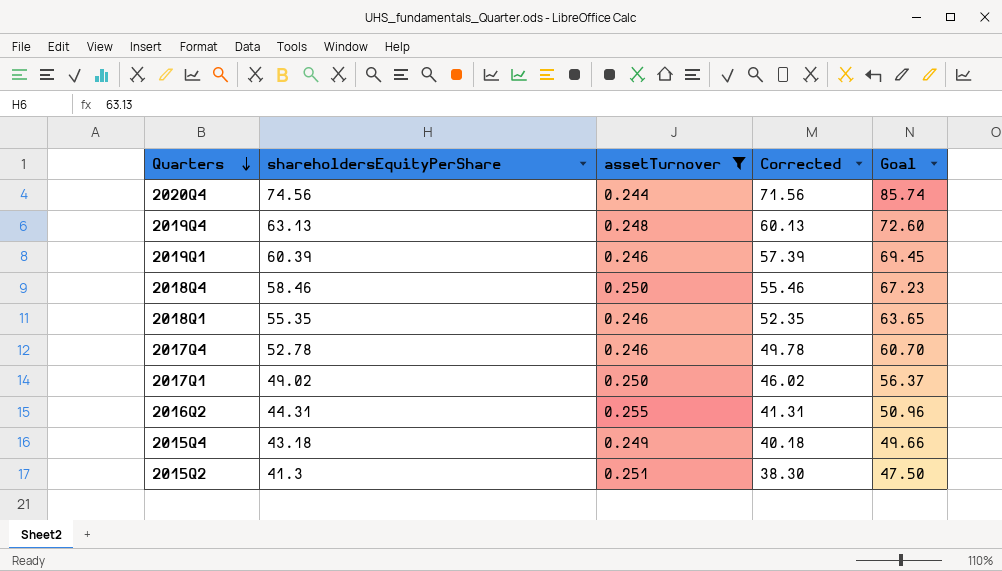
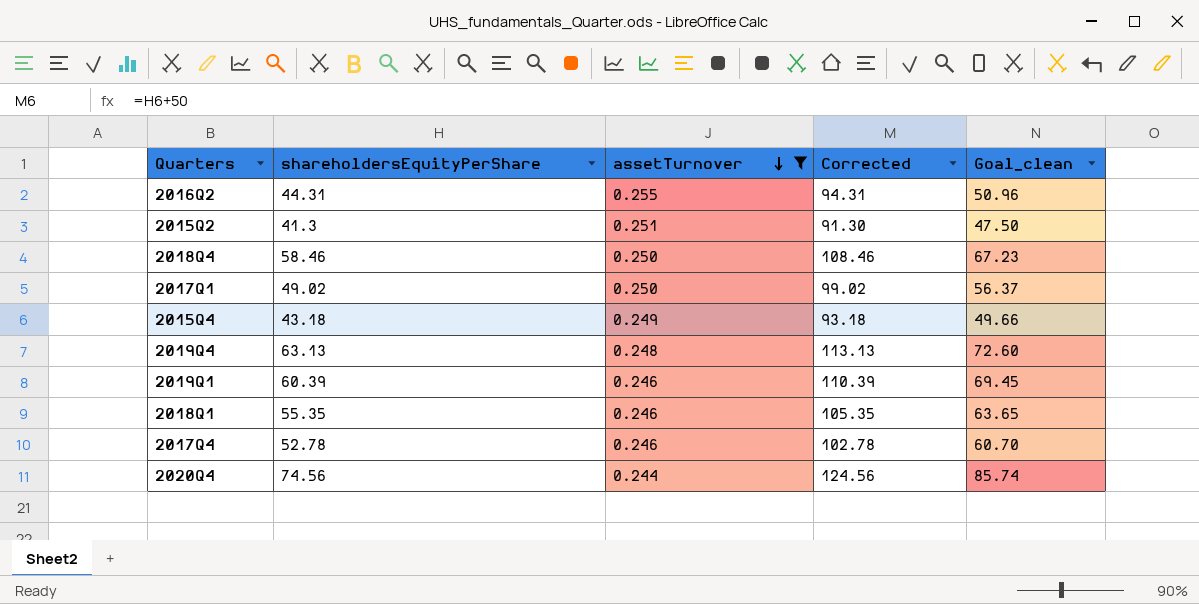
row order: Quarters descending -> assetTurnover descending
column Corrected | formula: [shareholdersEquityPerShare] - 3 -> [shareholdersEquityPerShare] + 50
column name: Goal -> Goal_clean

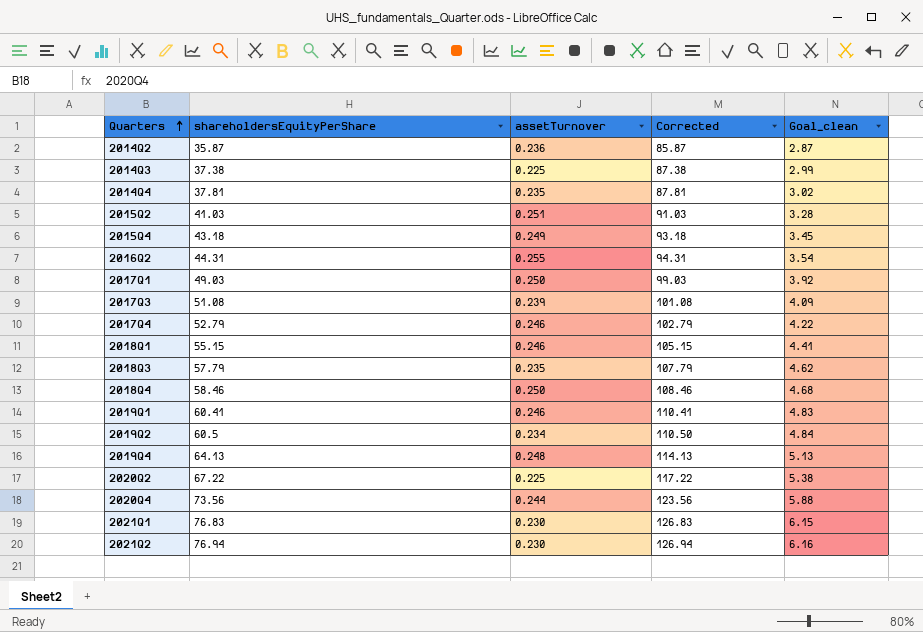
filter: assetTurnover >= 0.244 -> none
row order: assetTurnover descending -> Quarters ascending
column Goal_clean | formula: [shareholdersEquityPerShare] * 1.15 -> [shareholdersEquityPerShare] * 0.08
2015Q2 | shareholdersEquityPerShare: 41.3 -> 41.03
2015Q2 | Corrected: 91.30 -> 91.03
2017Q1 | shareholdersEquityPerShare: 49.02 -> 49.03
2017Q1 | Corrected: 99.02 -> 99.03
2017Q4 | shareholdersEquityPerShare: 52.78 -> 52.79
2017Q4 | Corrected: 102.78 -> 102.79
2018Q1 | shareholdersEquityPerShare: 55.35 -> 55.15
2018Q1 | Corrected: 105.35 -> 105.15
2019Q1 | shareholdersEquityPerShare: 60.39 -> 60.41
2019Q1 | Corrected: 110.39 -> 110.41
2019Q4 | shareholdersEquityPerShare: 63.13 -> 64.13
2019Q4 | Corrected: 113.13 -> 114.13
2020Q4 | shareholdersEquityPerShare: 74.56 -> 73.56
2020Q4 | Corrected: 124.56 -> 123.56

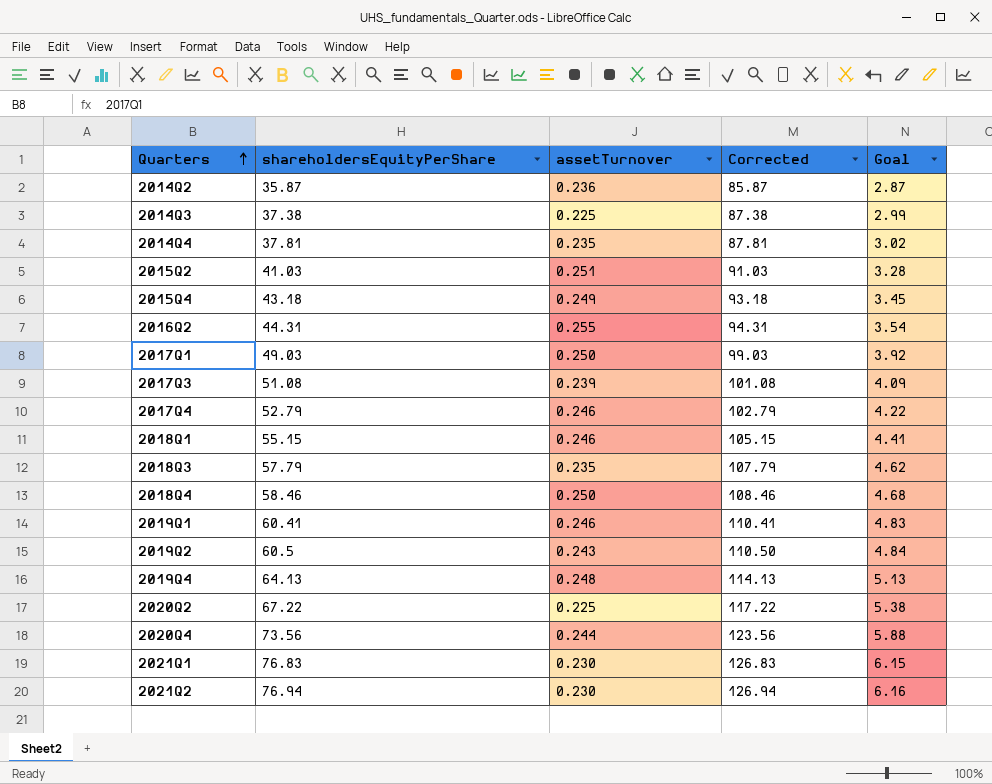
column name: Goal_clean -> Goal
2019Q2 | assetTurnover: 0.234 -> 0.243

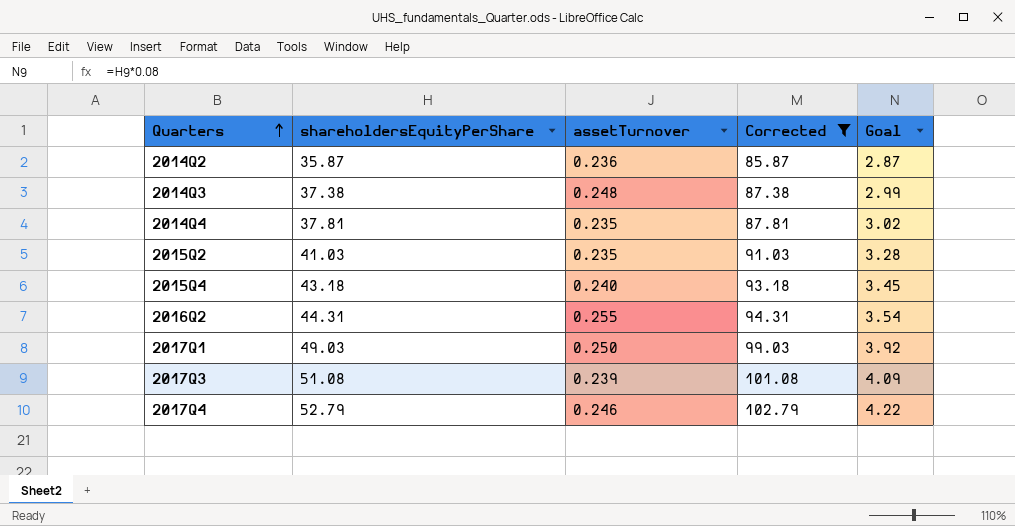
filter: none -> Corrected <= 102.79
2014Q3 | assetTurnover: 0.225 -> 0.248
2015Q2 | assetTurnover: 0.251 -> 0.235
2015Q4 | assetTurnover: 0.249 -> 0.240

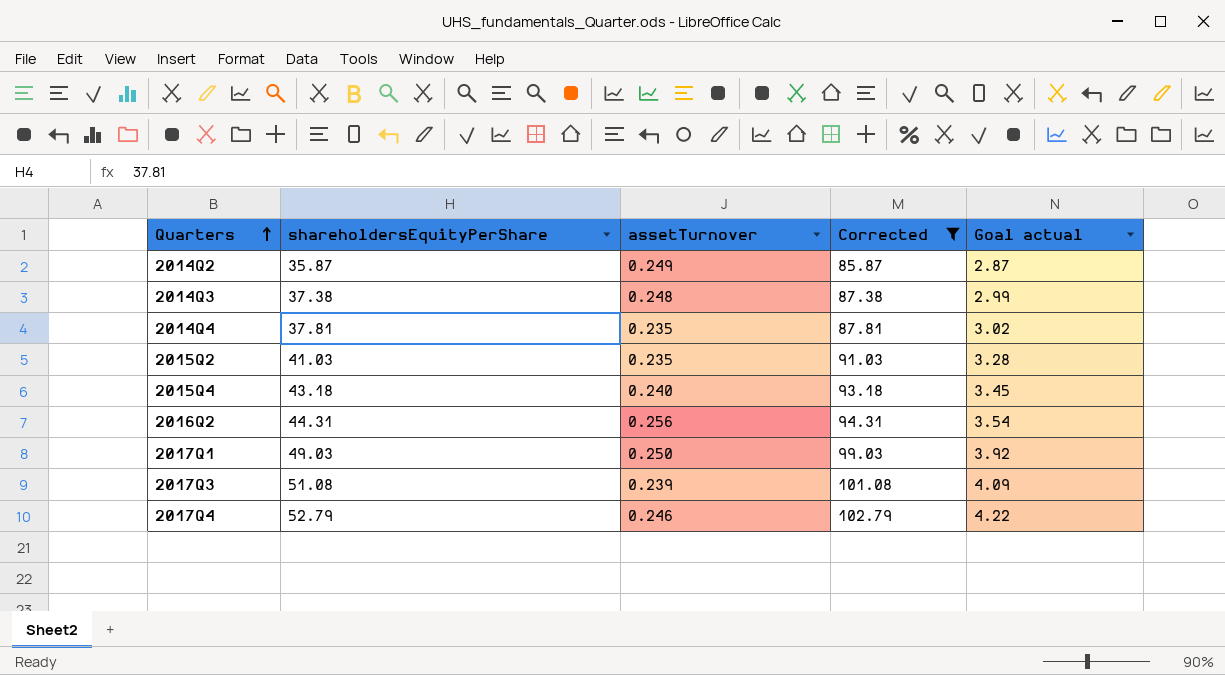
column name: Goal -> Goal actual
2014Q2 | assetTurnover: 0.236 -> 0.249
2016Q2 | assetTurnover: 0.255 -> 0.256

